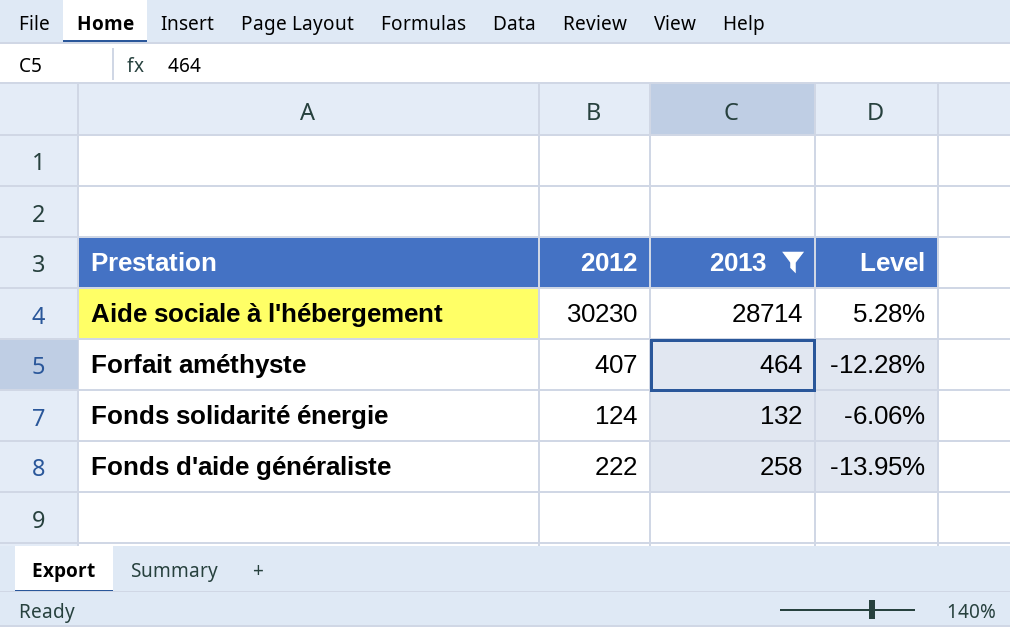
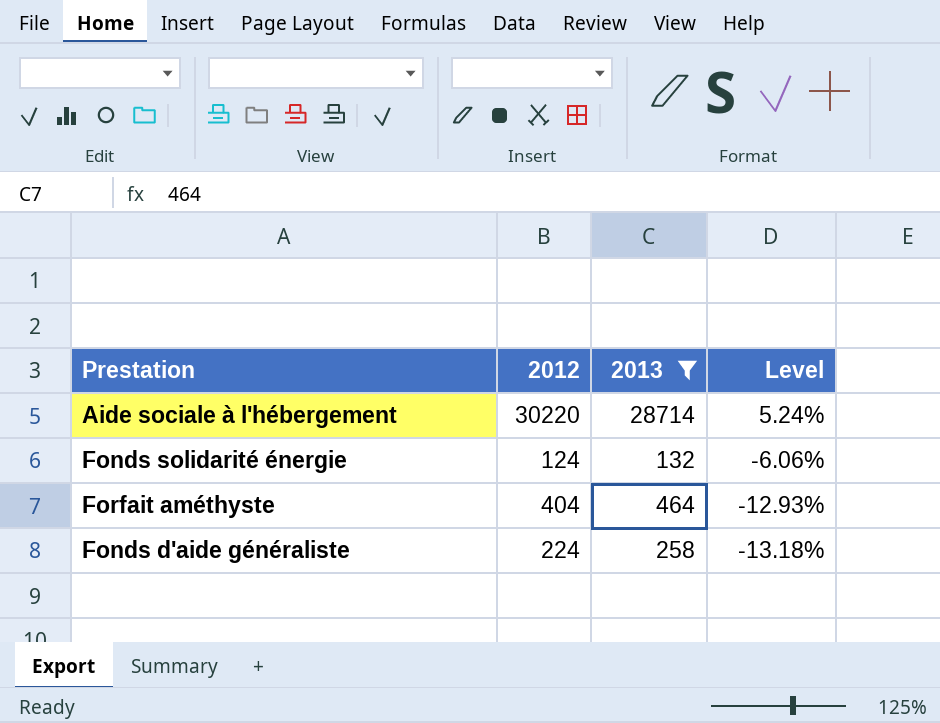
row order: none -> Level descending
Aide sociale à l'hébergement | 2012: 30230 -> 30220
Aide sociale à l'hébergement | Level: 5.28% -> 5.24%
Forfait améthyste | 2012: 407 -> 404
Forfait améthyste | Level: -12.28% -> -12.93%
Fonds d'aide généraliste | 2012: 222 -> 224
Fonds d'aide généraliste | Level: -13.95% -> -13.18%

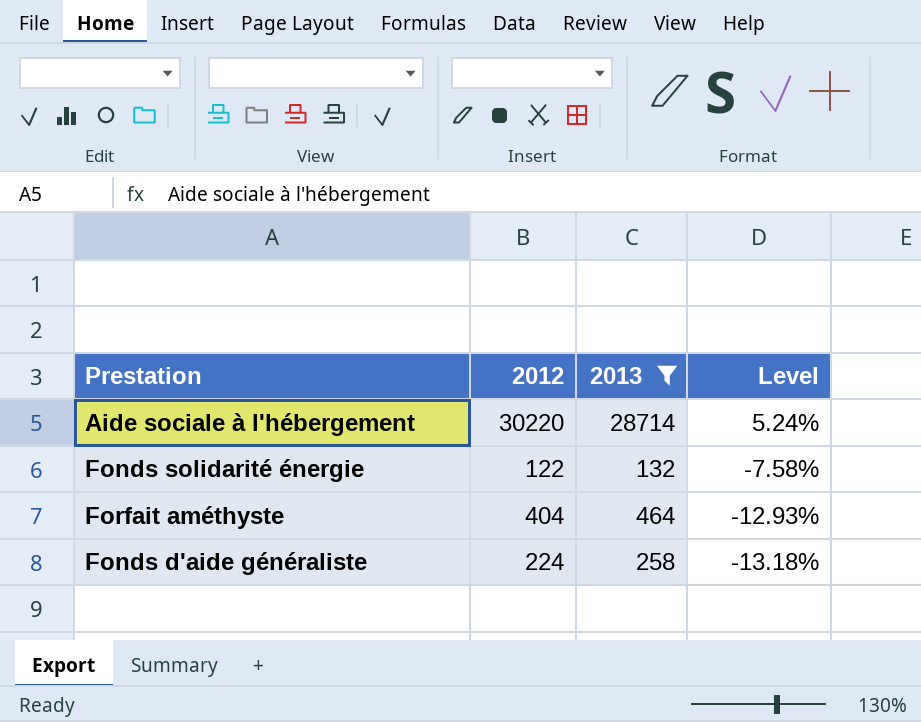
Fonds solidarité énergie | 2012: 124 -> 122
Fonds solidarité énergie | Level: -6.06% -> -7.58%

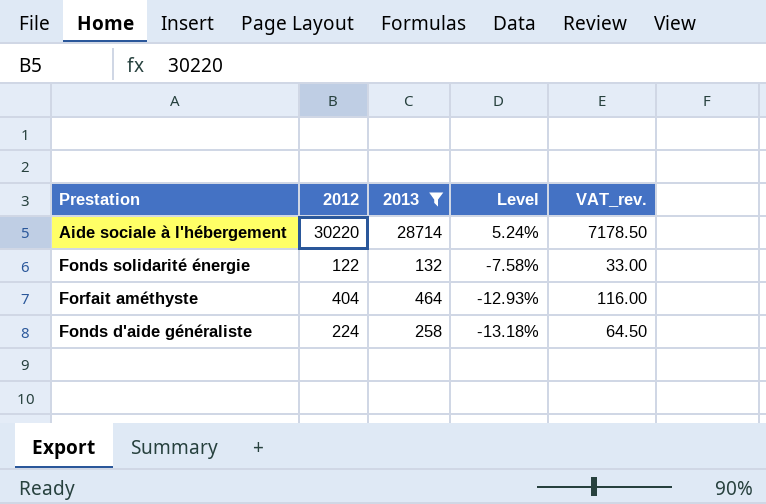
column VAT_rev. | formula: none -> [2013] * 0.25

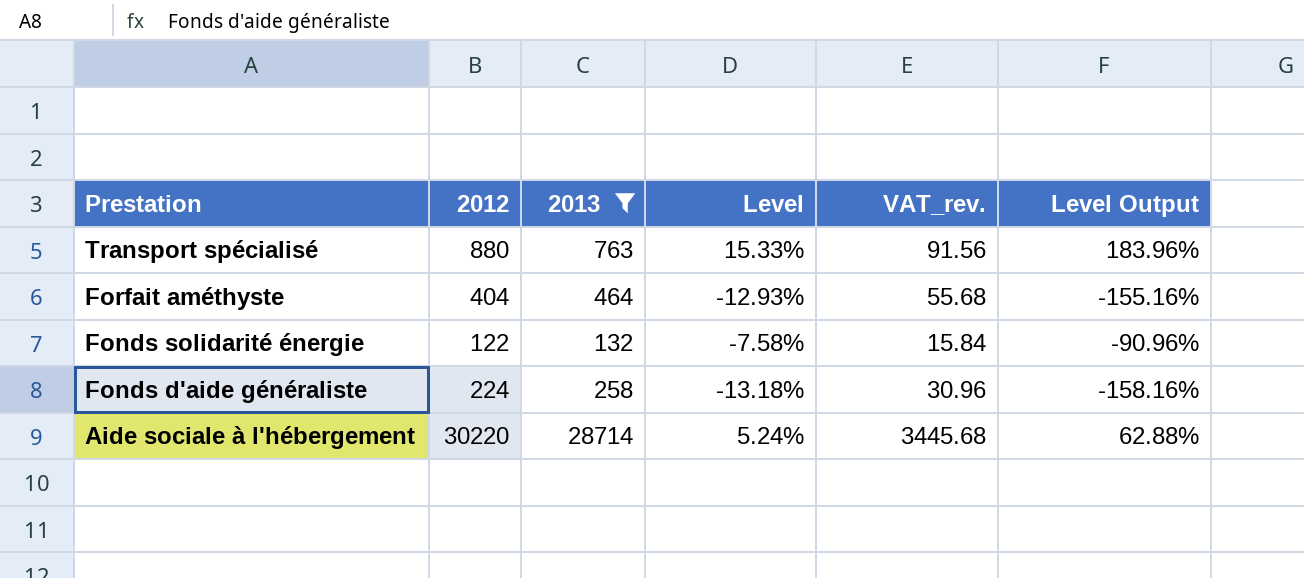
row order: Level descending -> Prestation descending
column VAT_rev. | formula: [2013] * 0.25 -> [2013] * 0.12
column Level Output | formula: none -> [Level] * 12
row Transport spécialisé: none -> 880 | 763 | 15.33% | 91.56 | 183.96%

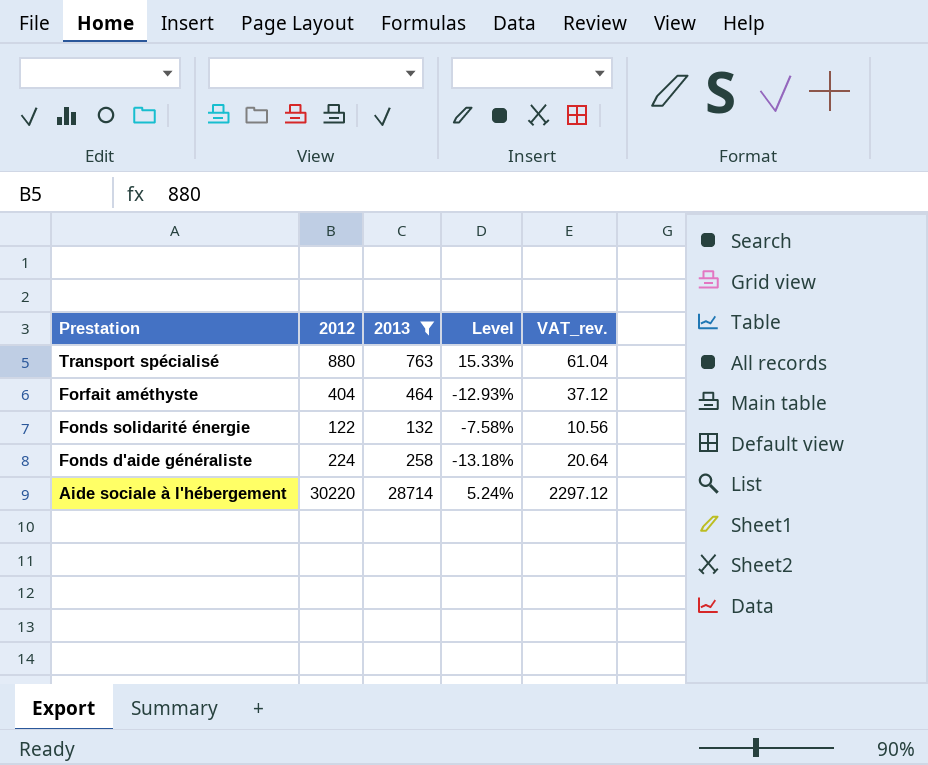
column Level Output | formula: [Level] * 12 -> none
column VAT_rev. | formula: [2013] * 0.12 -> [2013] * 0.08

